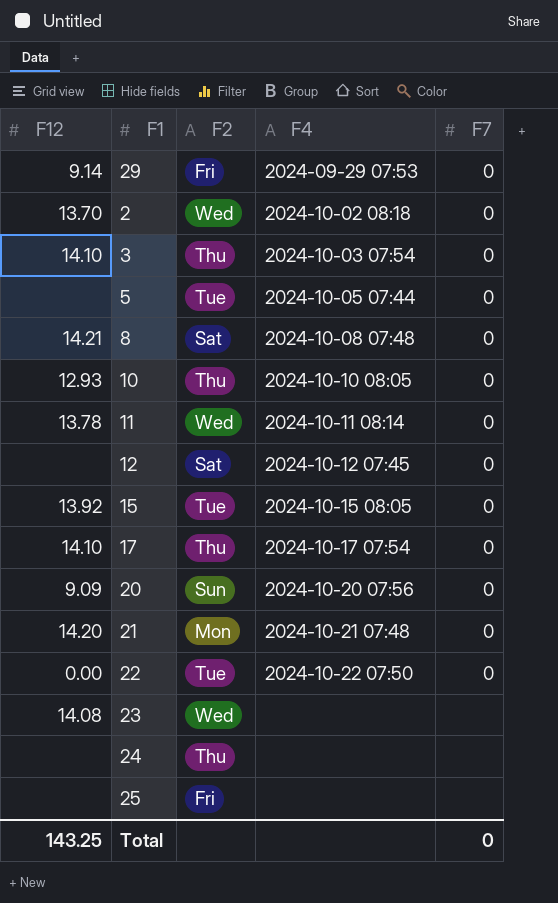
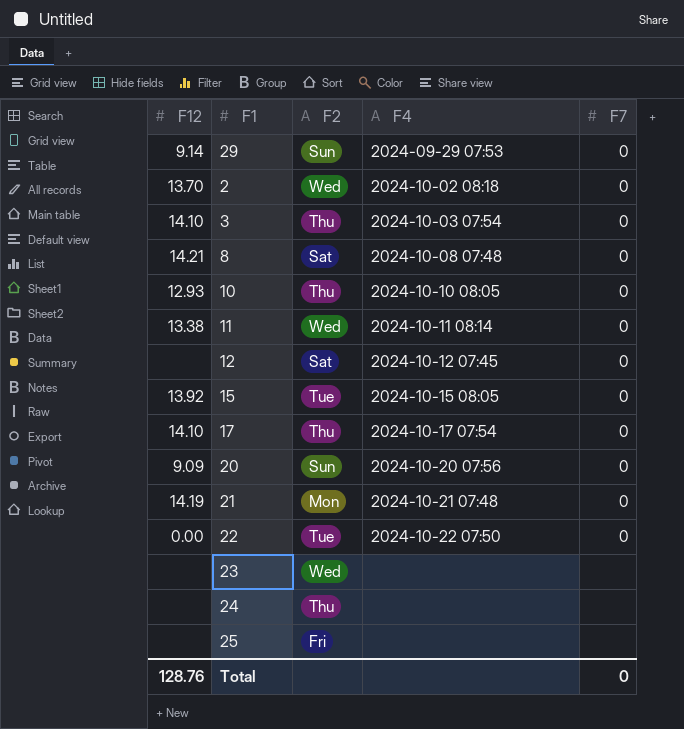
row 5: none | Tue | 2024-10-05 07:44 | 0 -> none
29 | F2: Fri -> Sun
11 | F12: 13.78 -> 13.38
21 | F12: 14.20 -> 14.19
23 | F12: 14.08 -> none
Total | F12: 143.25 -> 128.76

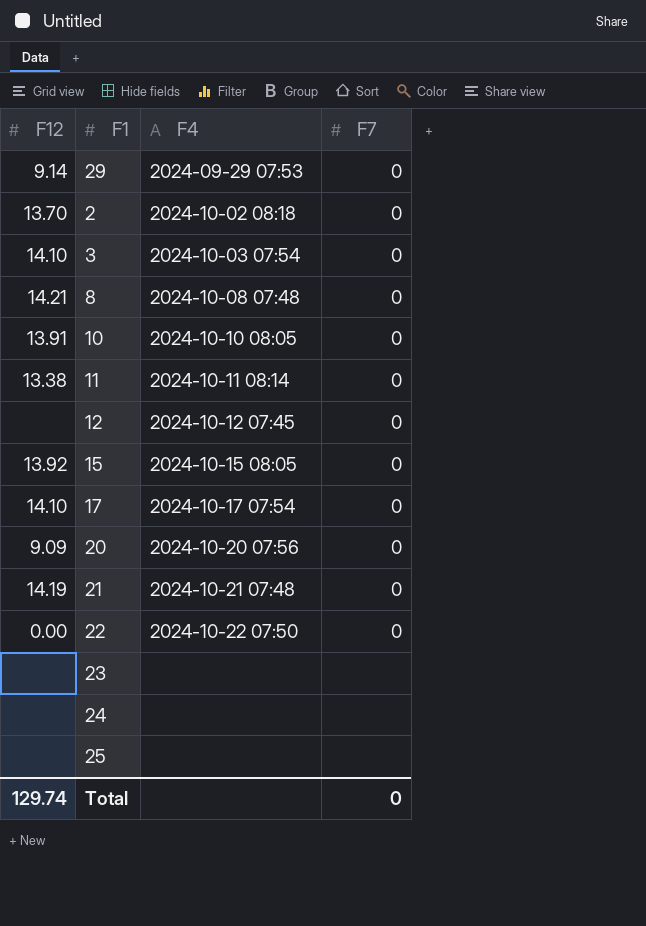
column F2 | position: 3 -> none
10 | F12: 12.93 -> 13.91
Total | F12: 128.76 -> 129.74

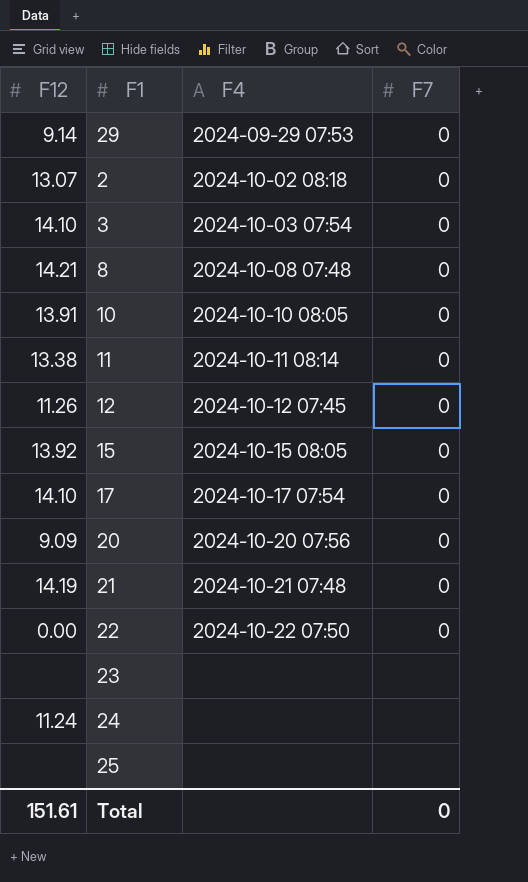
2 | F12: 13.70 -> 13.07
12 | F12: none -> 11.26
24 | F12: none -> 11.24
Total | F12: 129.74 -> 151.61

